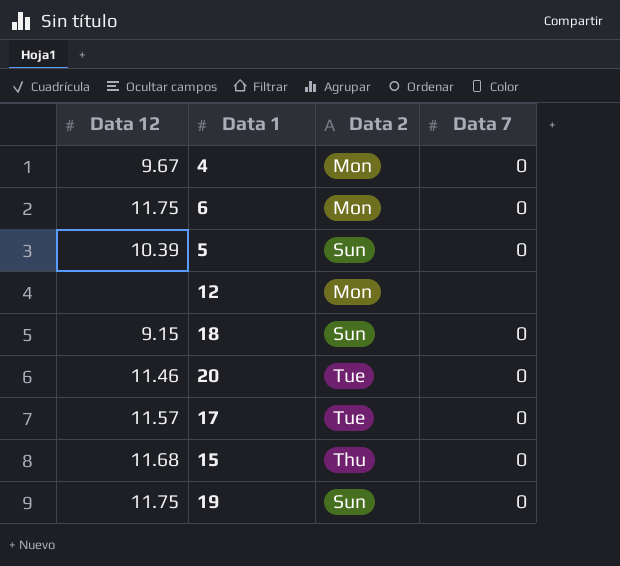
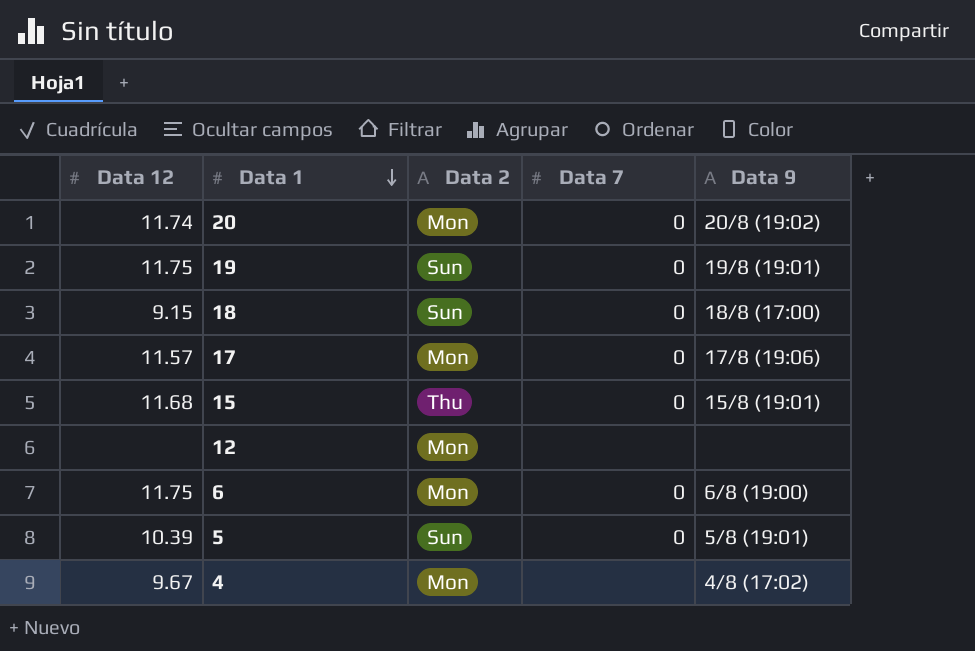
row order: none -> Data 1 descending
column Data 9 | position: none -> 5
20 | Data 12: 11.46 -> 11.74
20 | Data 2: Tue -> Mon
17 | Data 2: Tue -> Mon
4 | Data 7: 0 -> none

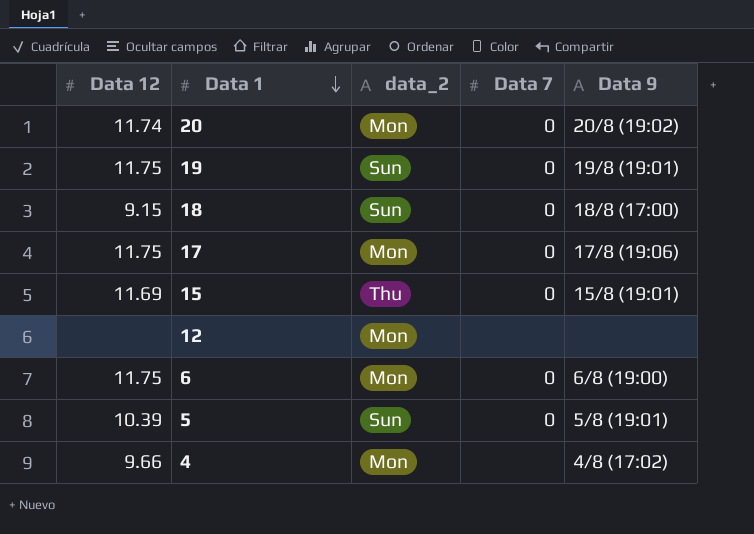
column name: Data 2 -> data_2
17 | Data 12: 11.57 -> 11.75
15 | Data 12: 11.68 -> 11.69
4 | Data 12: 9.67 -> 9.66

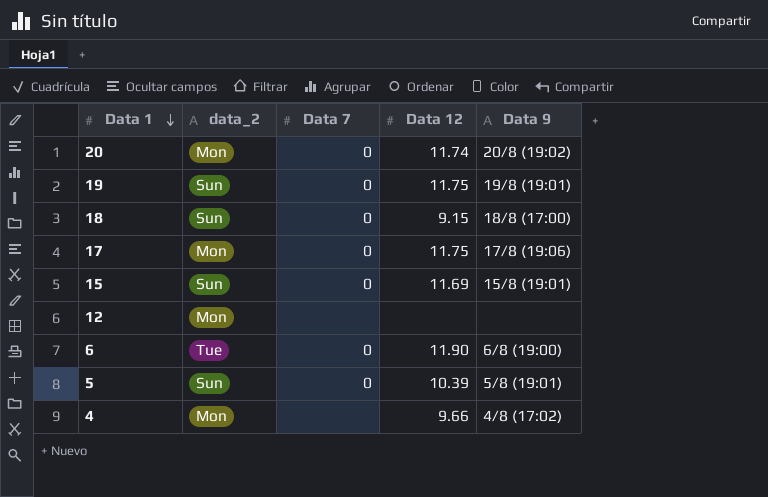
column Data 12 | position: 1 -> 4
15 | data_2: Thu -> Sun
6 | data_2: Mon -> Tue
6 | Data 12: 11.75 -> 11.90

